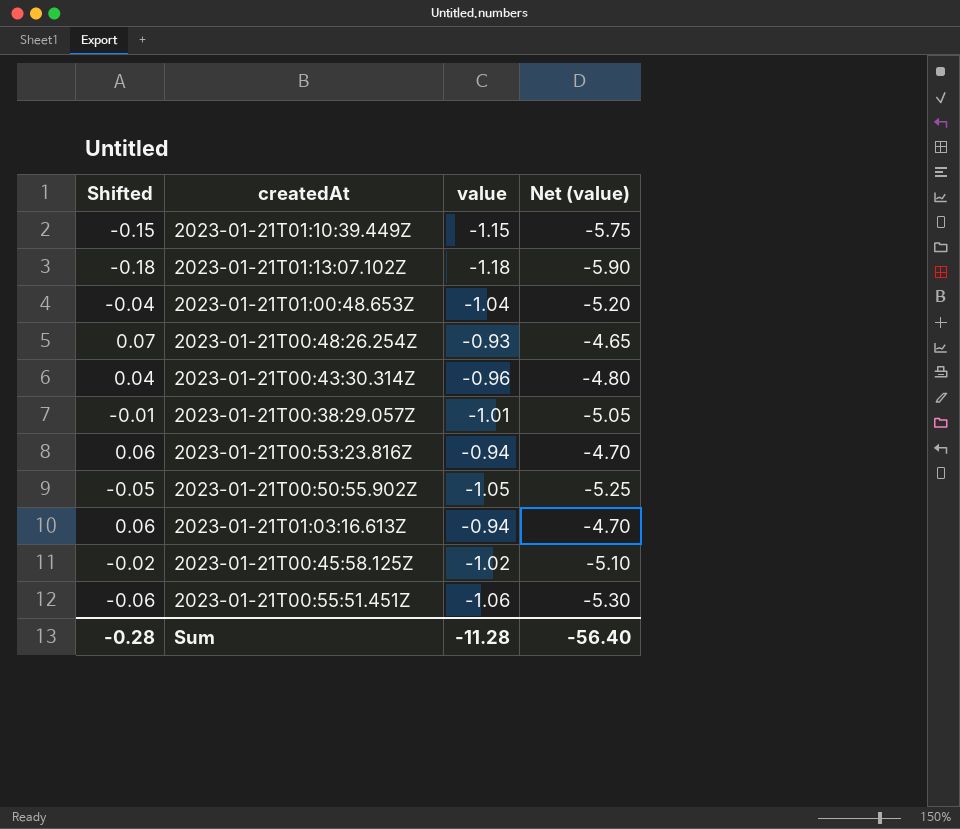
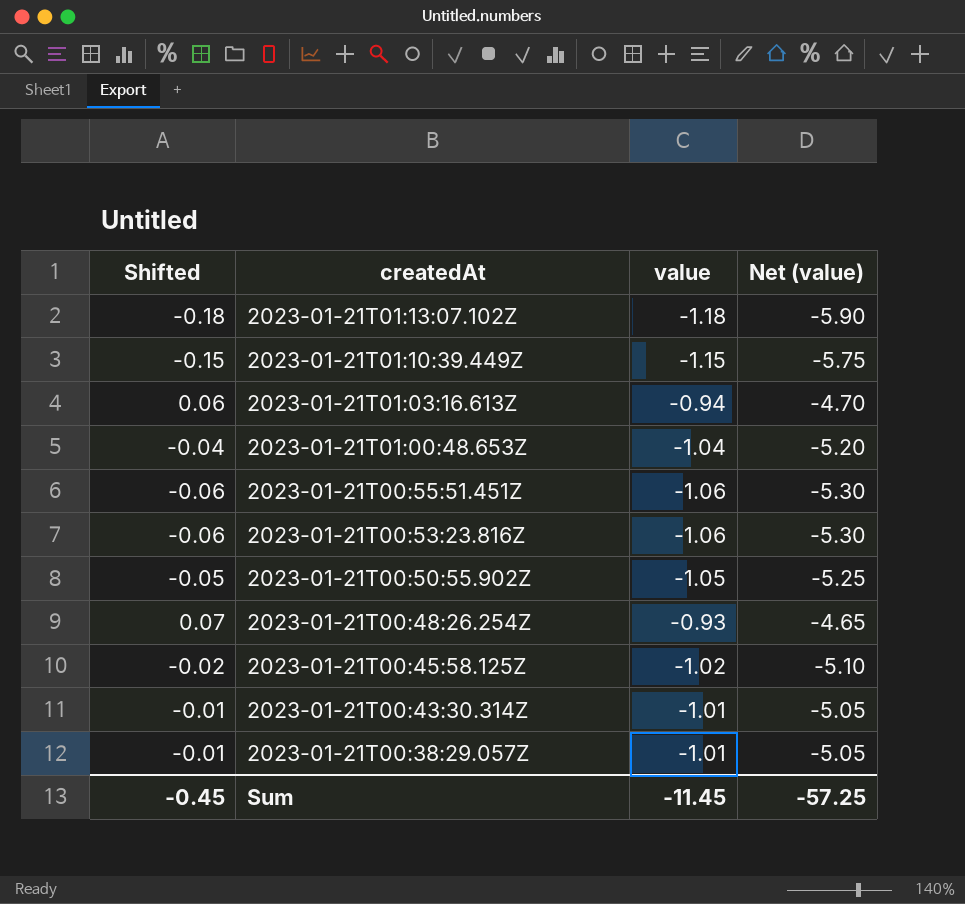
row order: none -> createdAt descending
2023-01-21T00:53:23.816Z | Shifted: 0.06 -> -0.06
2023-01-21T00:53:23.816Z | value: -0.94 -> -1.06
2023-01-21T00:53:23.816Z | Net (value): -4.70 -> -5.30
2023-01-21T00:43:30.314Z | Shifted: 0.04 -> -0.01
2023-01-21T00:43:30.314Z | value: -0.96 -> -1.01
2023-01-21T00:43:30.314Z | Net (value): -4.80 -> -5.05
Sum | Shifted: -0.28 -> -0.45
Sum | value: -11.28 -> -11.45
Sum | Net (value): -56.40 -> -57.25

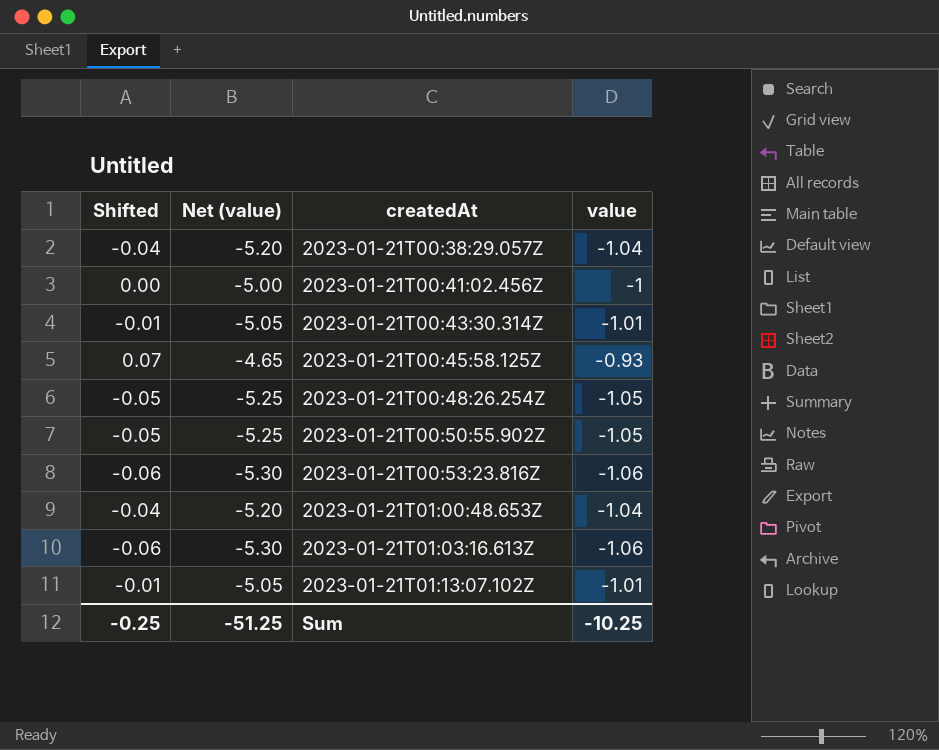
row order: createdAt descending -> createdAt ascending
column Net (value) | position: 4 -> 2
row 2023-01-21T01:10:39.449Z: -0.15 | -1.15 | -5.75 -> none
row 2023-01-21T00:55:51.451Z: -0.06 | -1.06 | -5.30 -> none
2023-01-21T00:38:29.057Z | Shifted: -0.01 -> -0.04
2023-01-21T00:38:29.057Z | Net (value): -5.05 -> -5.20
2023-01-21T00:38:29.057Z | value: -1.01 -> -1.04
row 2023-01-21T00:41:02.456Z: none -> 0.00 | -5.00 | -1
2023-01-21T00:45:58.125Z | Shifted: -0.02 -> 0.07
2023-01-21T00:45:58.125Z | Net (value): -5.10 -> -4.65
2023-01-21T00:45:58.125Z | value: -1.02 -> -0.93
2023-01-21T00:48:26.254Z | Shifted: 0.07 -> -0.05
2023-01-21T00:48:26.254Z | Net (value): -4.65 -> -5.25
2023-01-21T00:48:26.254Z | value: -0.93 -> -1.05
2023-01-21T01:03:16.613Z | Shifted: 0.06 -> -0.06
2023-01-21T01:03:16.613Z | Net (value): -4.70 -> -5.30
2023-01-21T01:03:16.613Z | value: -0.94 -> -1.06
2023-01-21T01:13:07.102Z | Shifted: -0.18 -> -0.01
2023-01-21T01:13:07.102Z | Net (value): -5.90 -> -5.05
2023-01-21T01:13:07.102Z | value: -1.18 -> -1.01
Sum | Shifted: -0.45 -> -0.25
Sum | Net (value): -57.25 -> -51.25
Sum | value: -11.45 -> -10.25

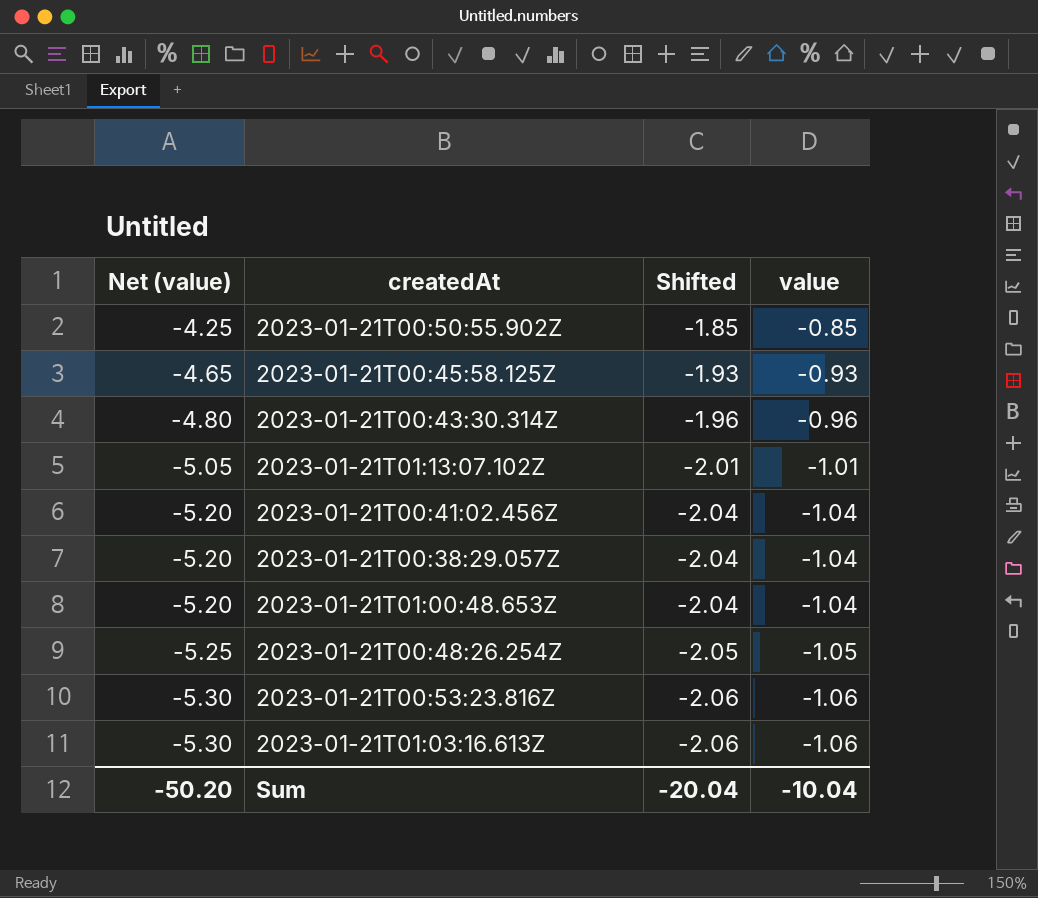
row order: createdAt ascending -> Net (value) descending
column Shifted | formula: [value] + 1 -> [value] - 1
column Shifted | position: 1 -> 3
2023-01-21T00:50:55.902Z | Net (value): -5.25 -> -4.25
2023-01-21T00:50:55.902Z | value: -1.05 -> -0.85
2023-01-21T00:43:30.314Z | Net (value): -5.05 -> -4.80
2023-01-21T00:43:30.314Z | value: -1.01 -> -0.96
2023-01-21T00:41:02.456Z | Net (value): -5.00 -> -5.20
2023-01-21T00:41:02.456Z | value: -1 -> -1.04
Sum | Net (value): -51.25 -> -50.20
Sum | Shifted: -0.25 -> -20.04
Sum | value: -10.25 -> -10.04

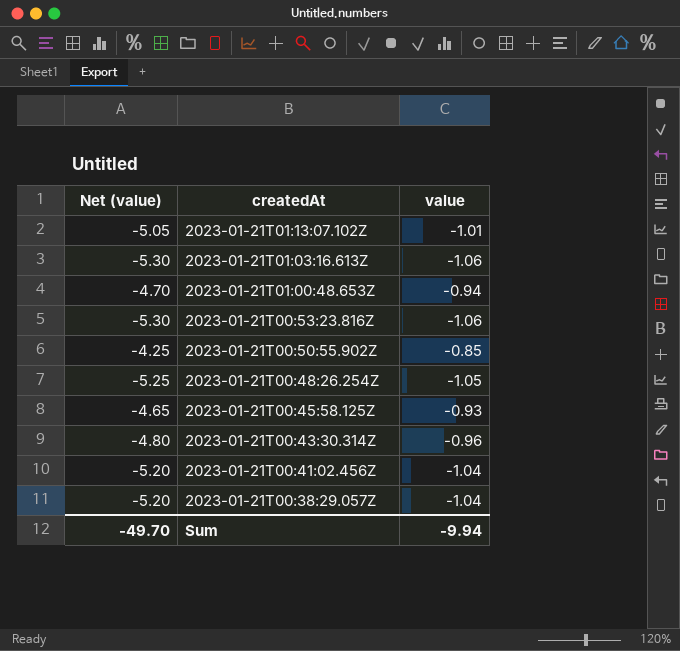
row order: Net (value) descending -> createdAt descending
column Shifted | formula: [value] - 1 -> none
2023-01-21T01:00:48.653Z | Net (value): -5.20 -> -4.70
2023-01-21T01:00:48.653Z | value: -1.04 -> -0.94
Sum | Net (value): -50.20 -> -49.70
Sum | value: -10.04 -> -9.94

